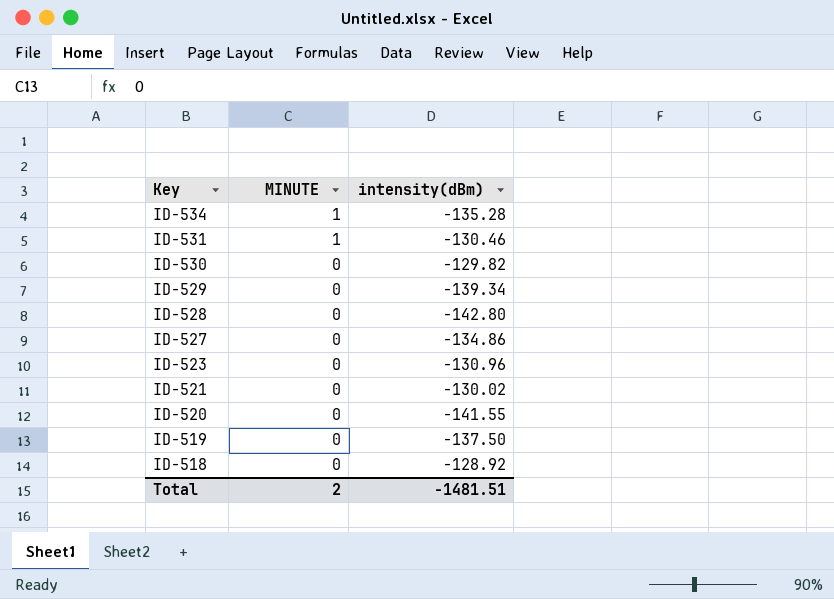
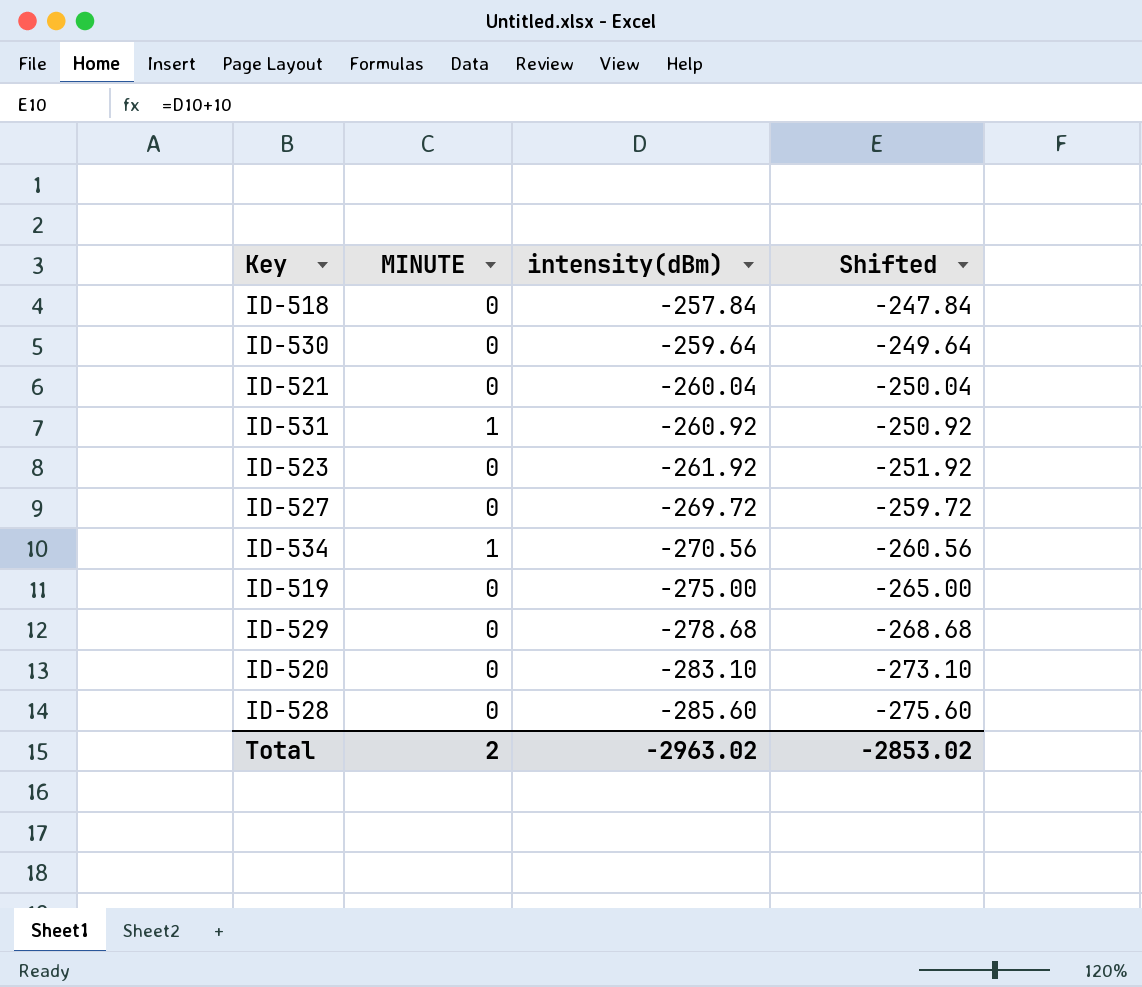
row order: Key descending -> intensity(dBm) descending
column Shifted | formula: none -> [intensity(dBm)] + 10
ID-518 | intensity(dBm): -128.92 -> -257.84
ID-530 | intensity(dBm): -129.82 -> -259.64
ID-521 | intensity(dBm): -130.02 -> -260.04
ID-531 | intensity(dBm): -130.46 -> -260.92
ID-523 | intensity(dBm): -130.96 -> -261.92
ID-527 | intensity(dBm): -134.86 -> -269.72
ID-534 | intensity(dBm): -135.28 -> -270.56
ID-519 | intensity(dBm): -137.50 -> -275.00
ID-529 | intensity(dBm): -139.34 -> -278.68
ID-520 | intensity(dBm): -141.55 -> -283.10
ID-528 | intensity(dBm): -142.80 -> -285.60
Total | intensity(dBm): -1481.51 -> -2963.02

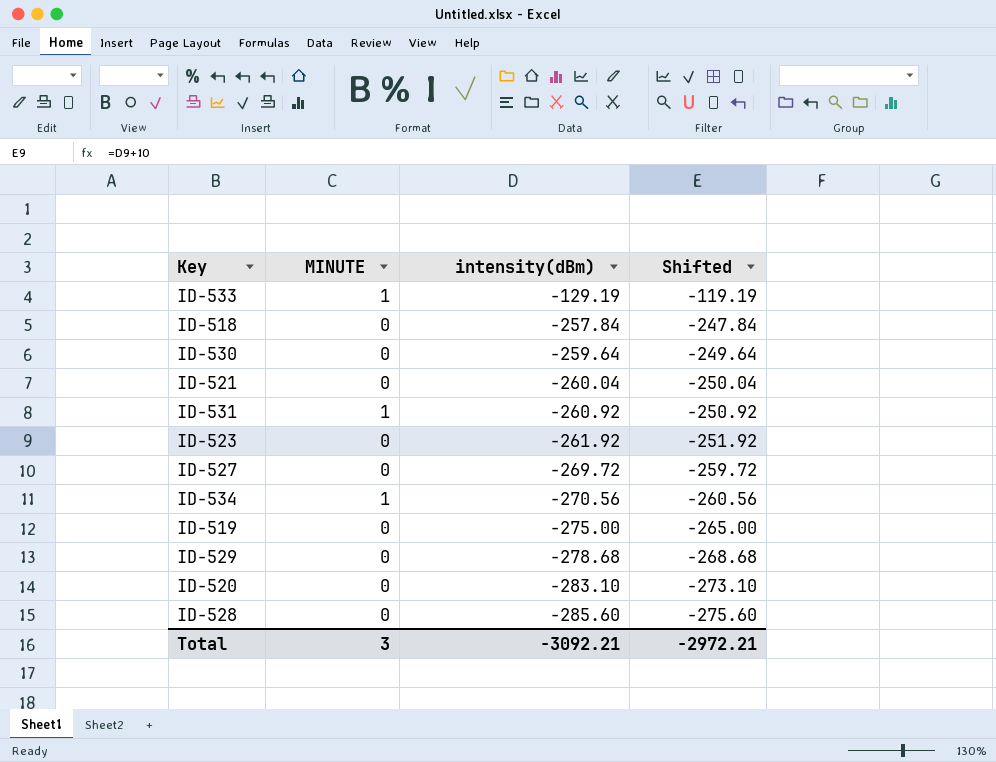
row ID-533: none -> 1 | -129.19 | -119.19
Total | MINUTE: 2 -> 3
Total | intensity(dBm): -2963.02 -> -3092.21
Total | Shifted: -2853.02 -> -2972.21

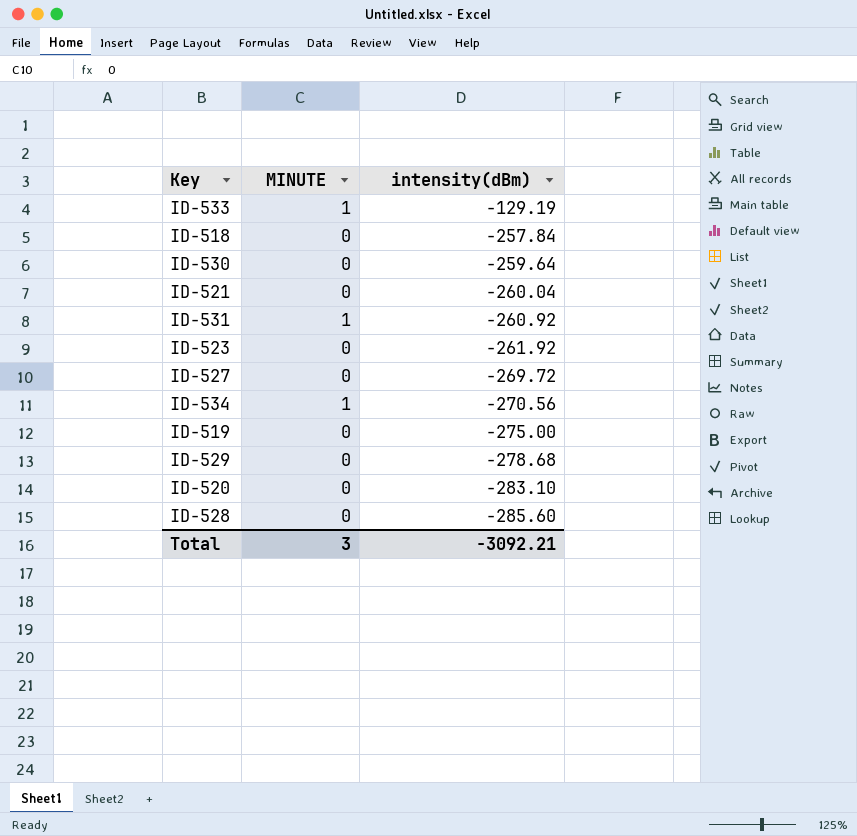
column Shifted | formula: [intensity(dBm)] + 10 -> none

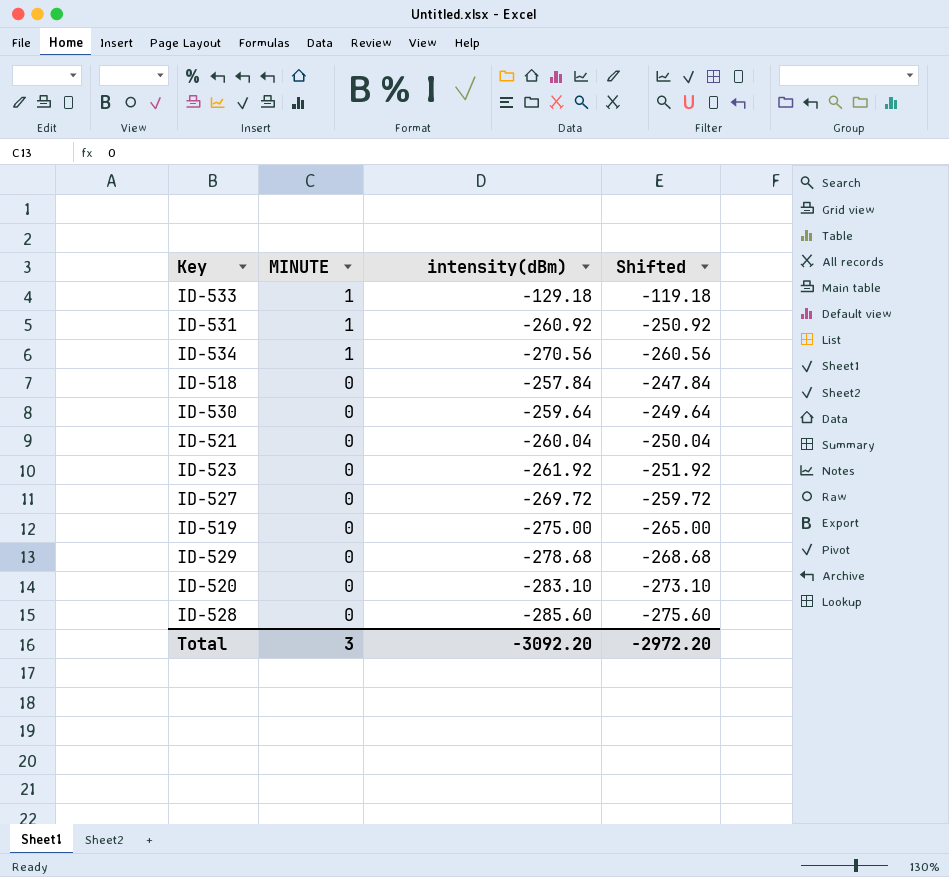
row order: intensity(dBm) descending -> MINUTE descending
column Shifted | formula: none -> [intensity(dBm)] + 10
ID-533 | intensity(dBm): -129.19 -> -129.18
Total | intensity(dBm): -3092.21 -> -3092.20

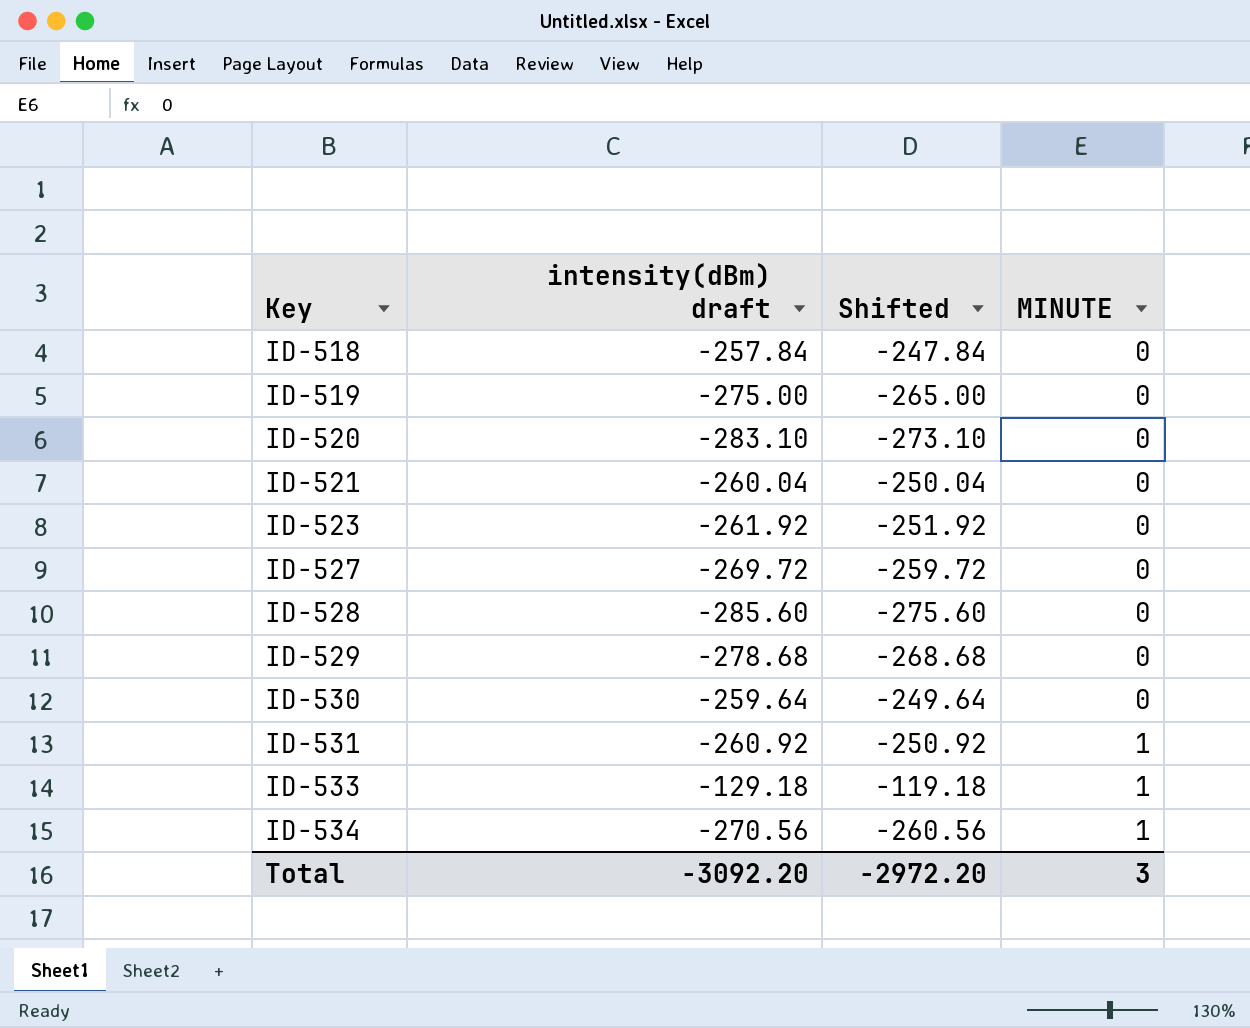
row order: MINUTE descending -> Key ascending
column name: intensity(dBm) -> intensity(dBm) draft
column MINUTE | position: 2 -> 4

